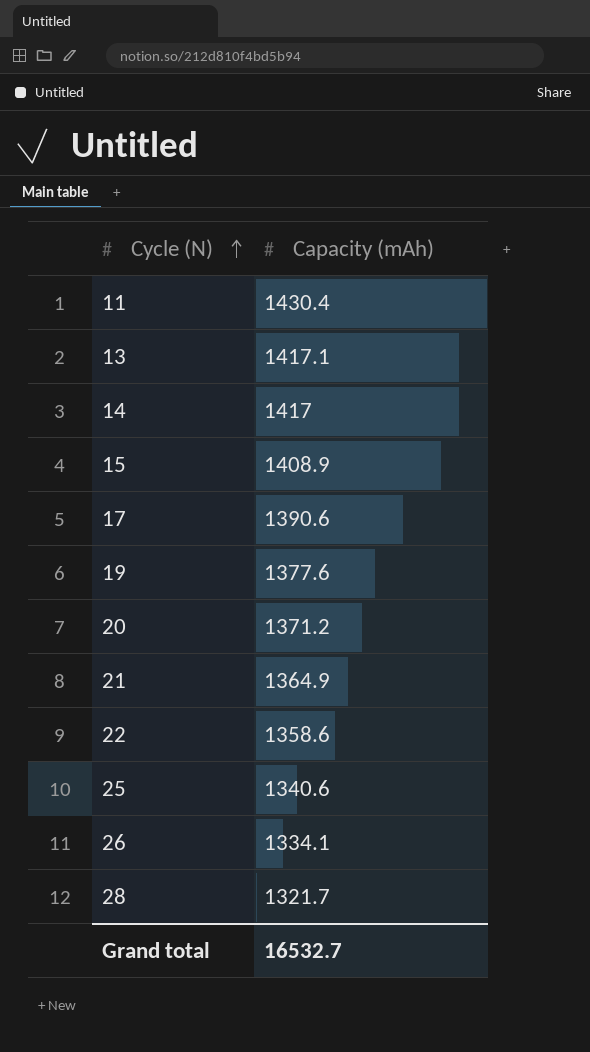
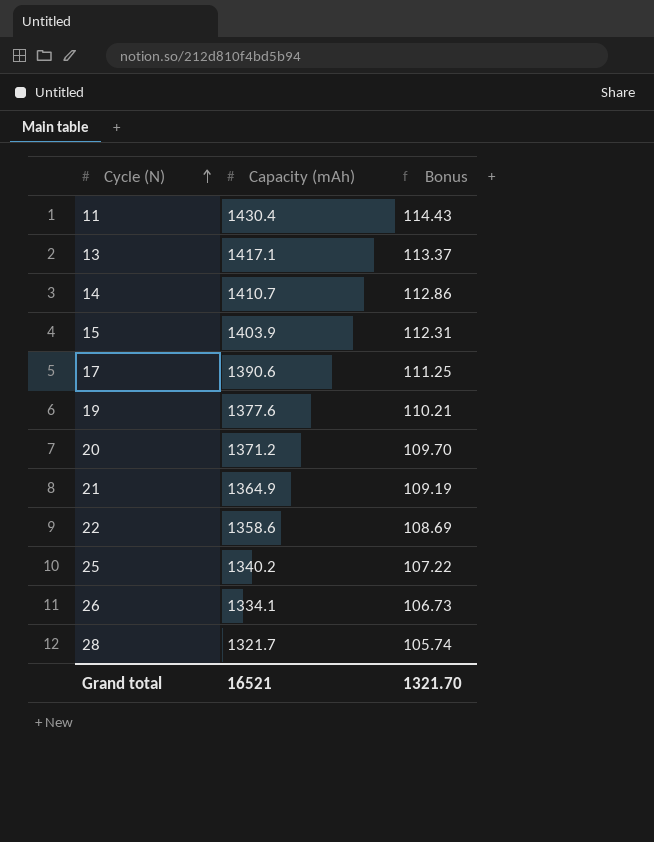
column Bonus | formula: none -> [Capacity (mAh)] * 0.08
14 | Capacity (mAh): 1417 -> 1410.7
15 | Capacity (mAh): 1408.9 -> 1403.9
25 | Capacity (mAh): 1340.6 -> 1340.2
Grand total | Capacity (mAh): 16532.7 -> 16521

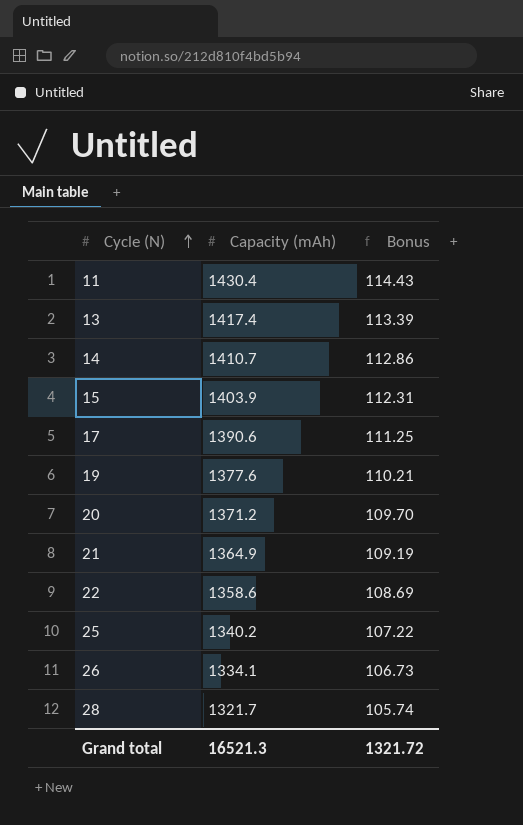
13 | Capacity (mAh): 1417.1 -> 1417.4
13 | Bonus: 113.37 -> 113.39
Grand total | Capacity (mAh): 16521 -> 16521.3
Grand total | Bonus: 1321.70 -> 1321.72

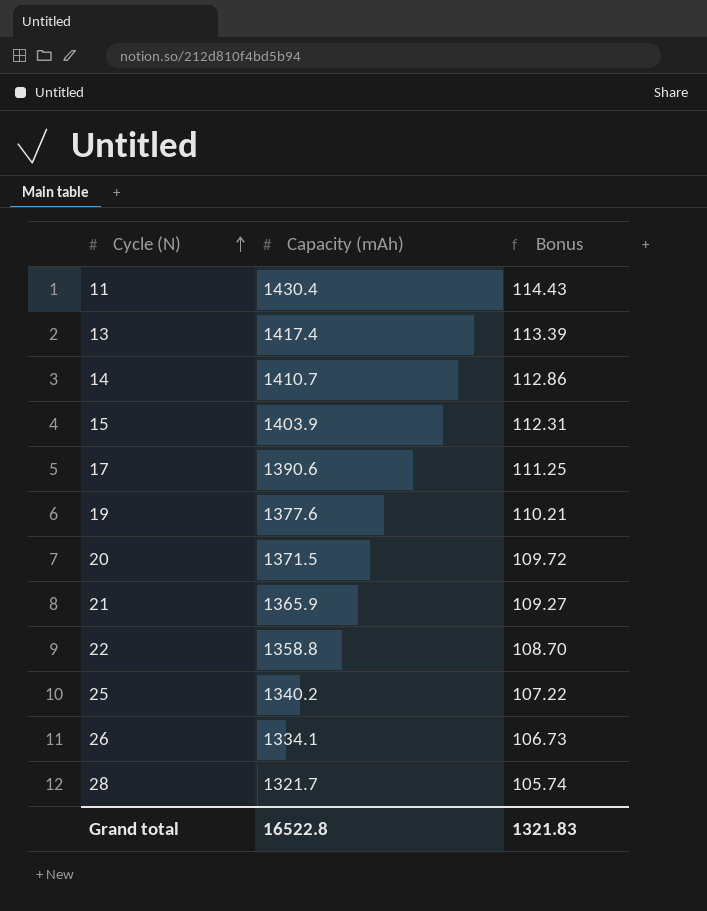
20 | Capacity (mAh): 1371.2 -> 1371.5
20 | Bonus: 109.70 -> 109.72
21 | Capacity (mAh): 1364.9 -> 1365.9
21 | Bonus: 109.19 -> 109.27
22 | Capacity (mAh): 1358.6 -> 1358.8
22 | Bonus: 108.69 -> 108.70
Grand total | Capacity (mAh): 16521.3 -> 16522.8
Grand total | Bonus: 1321.72 -> 1321.83

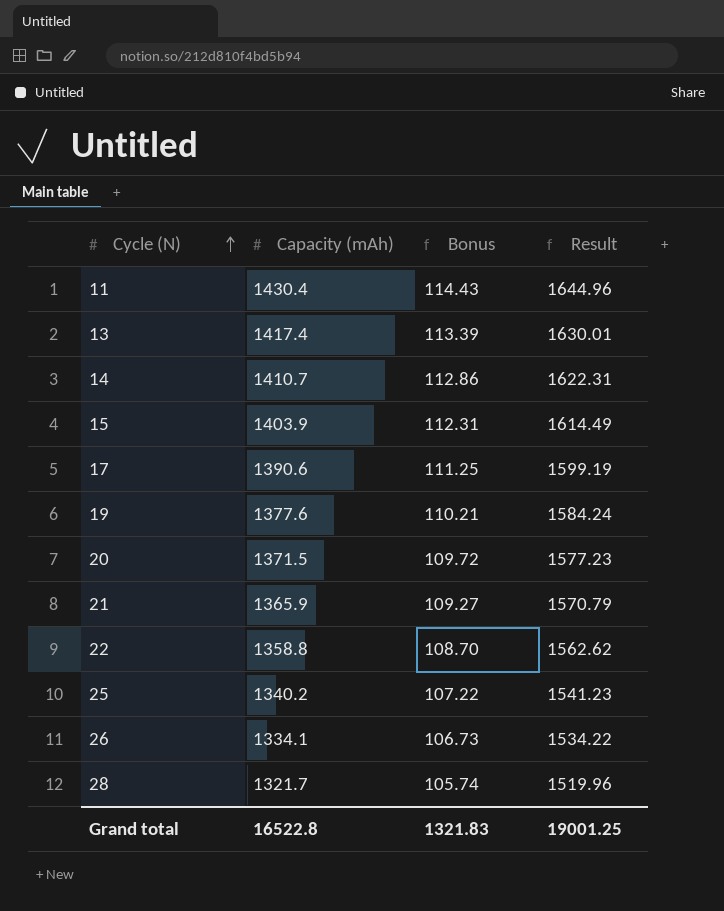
column Result | formula: none -> [Capacity (mAh)] * 1.15

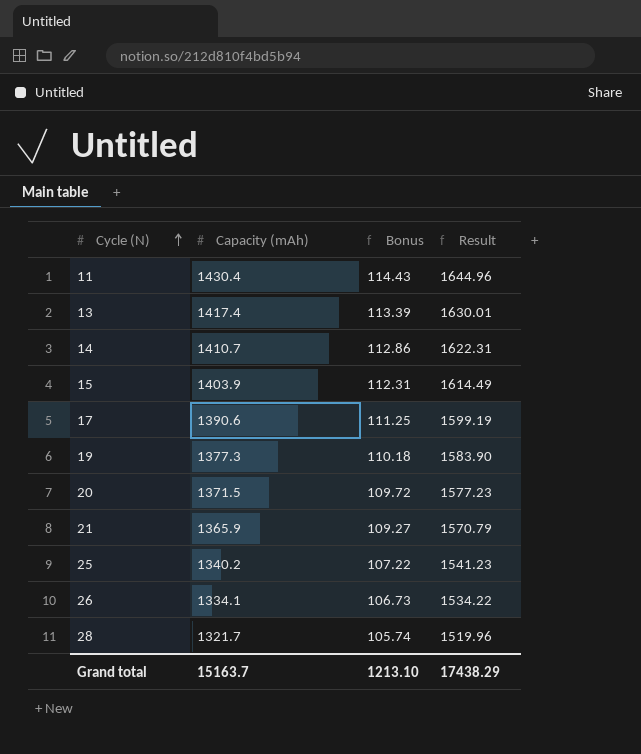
row 22: 1358.8 | 108.70 | 1562.62 -> none
19 | Capacity (mAh): 1377.6 -> 1377.3
19 | Bonus: 110.21 -> 110.18
19 | Result: 1584.24 -> 1583.90
Grand total | Capacity (mAh): 16522.8 -> 15163.7
Grand total | Bonus: 1321.83 -> 1213.10
Grand total | Result: 19001.25 -> 17438.29

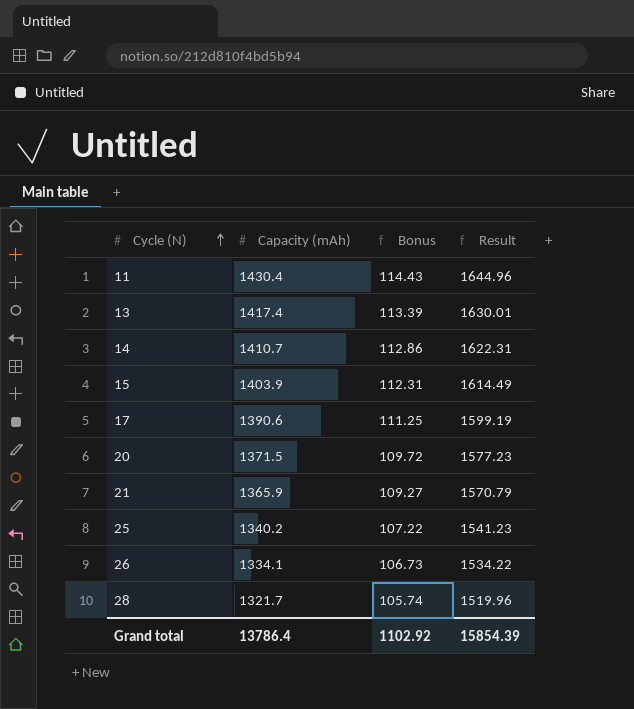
row 19: 1377.3 | 110.18 | 1583.90 -> none
Grand total | Capacity (mAh): 15163.7 -> 13786.4
Grand total | Bonus: 1213.10 -> 1102.92
Grand total | Result: 17438.29 -> 15854.39

